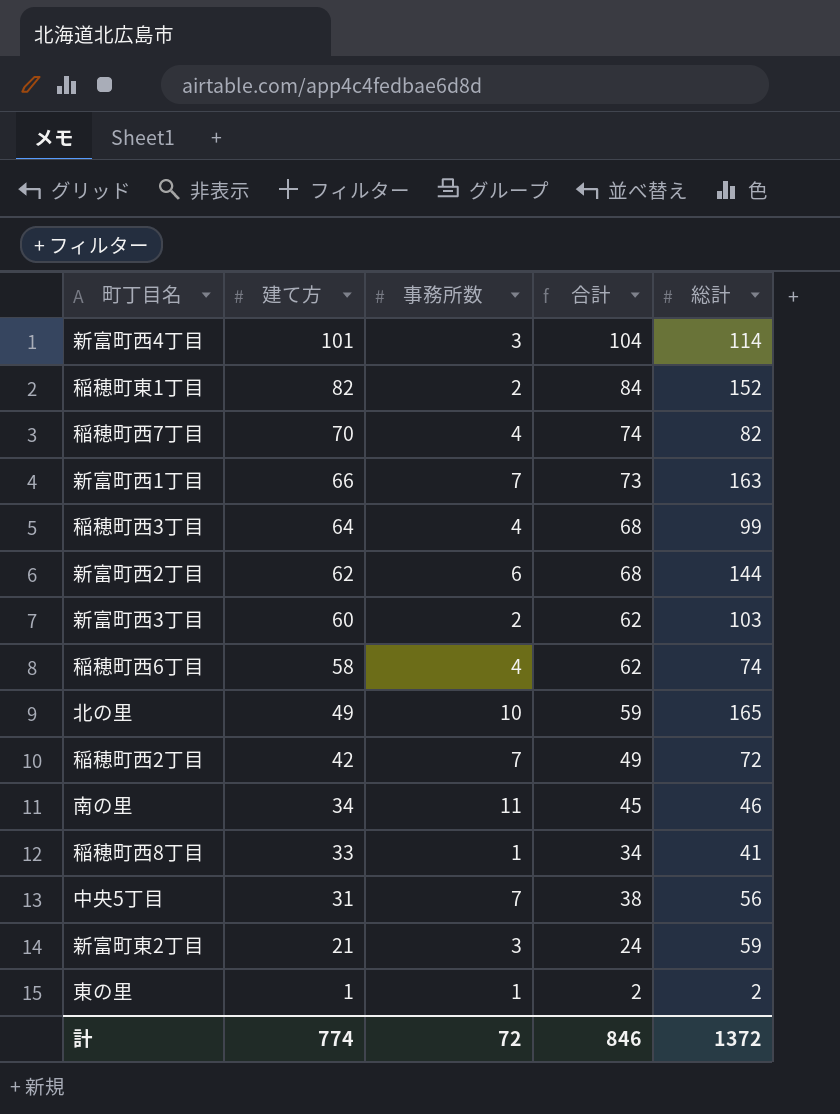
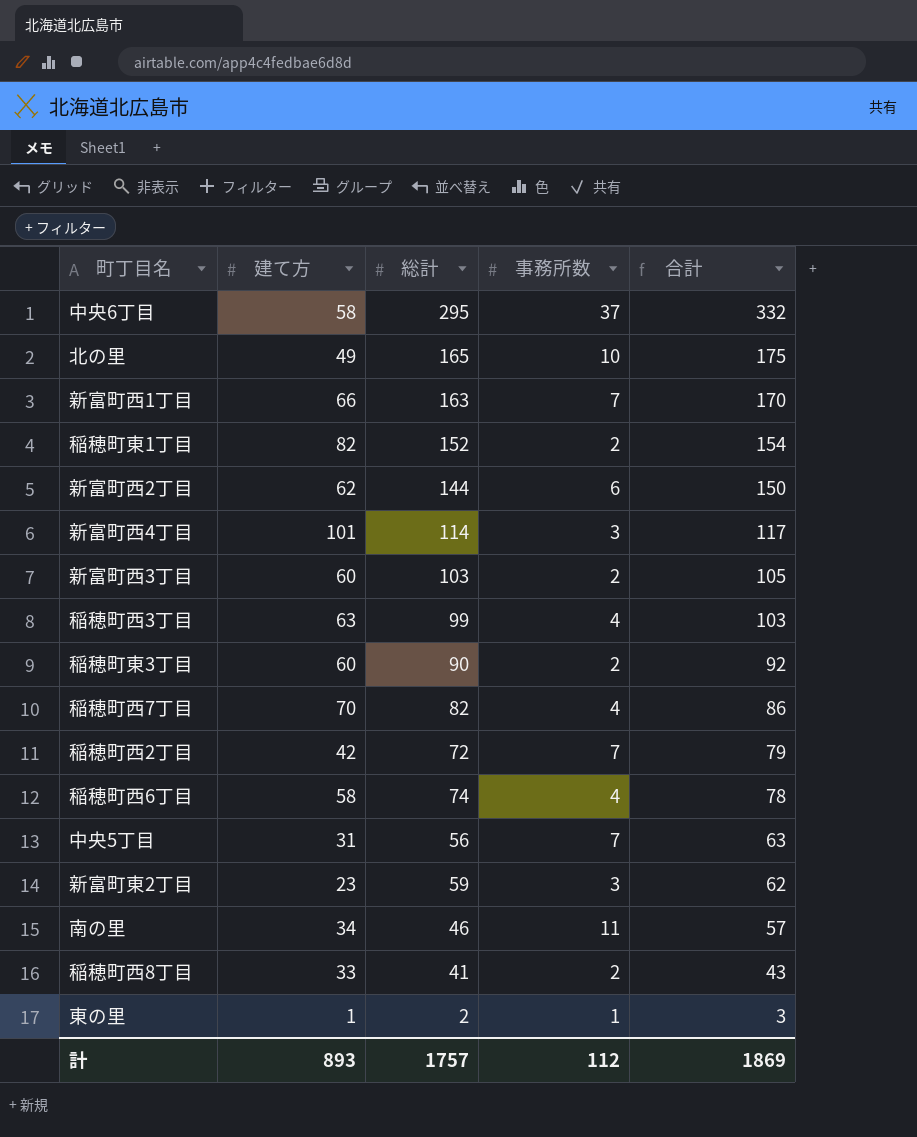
row order: 建て方 descending -> 合計 descending
column 総計 | position: 5 -> 3
column 合計 | formula: [建て方] + [事務所数] -> [総計] + [事務所数]
row 中央6丁目: none -> 58 | 295 | 37 | 332
稲穂町西3丁目 | 建て方: 64 -> 63
row 稲穂町東3丁目: none -> 60 | 90 | 2 | 92
新富町東2丁目 | 建て方: 21 -> 23
稲穂町西8丁目 | 事務所数: 1 -> 2
計 | 建て方: 774 -> 893
計 | 総計: 1372 -> 1757
計 | 事務所数: 72 -> 112
計 | 合計: 846 -> 1869

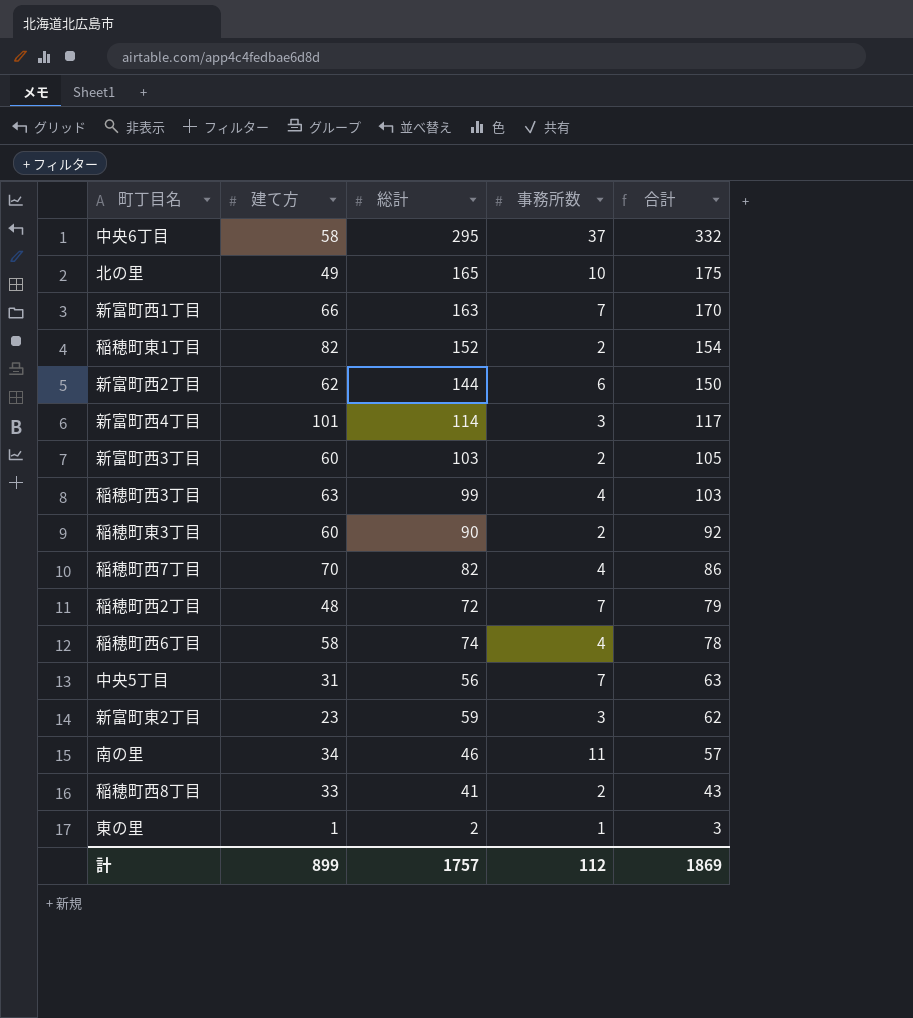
稲穂町西2丁目 | 建て方: 42 -> 48
計 | 建て方: 893 -> 899

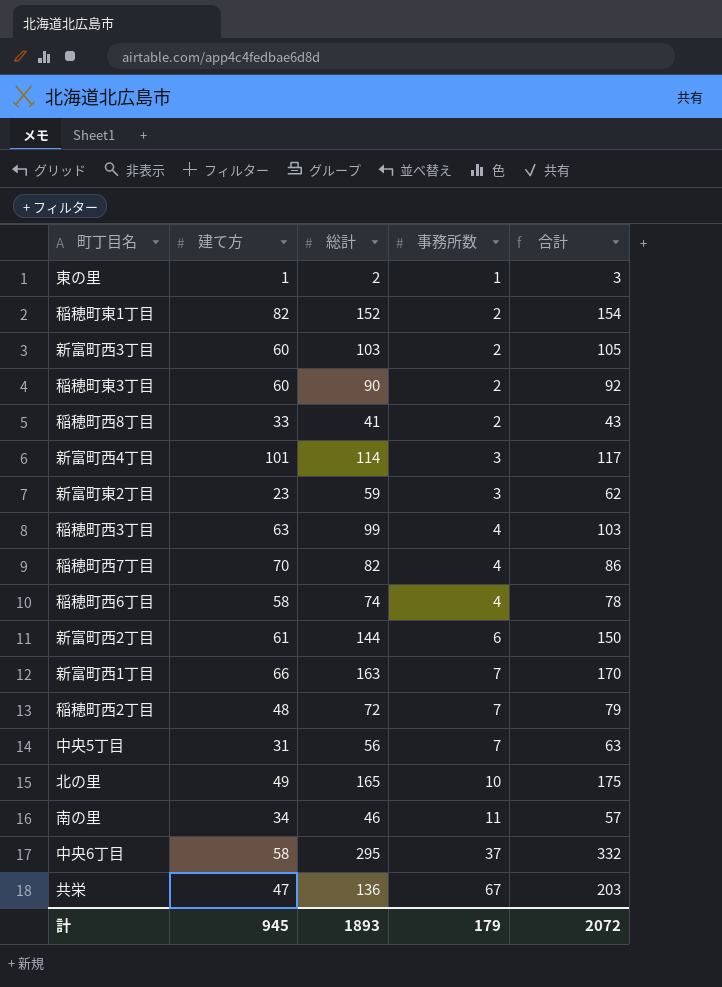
row order: 合計 descending -> 事務所数 ascending
新富町西2丁目 | 建て方: 62 -> 61
row 共栄: none -> 47 | 136 | 67 | 203
計 | 建て方: 899 -> 945
計 | 総計: 1757 -> 1893
計 | 事務所数: 112 -> 179
計 | 合計: 1869 -> 2072

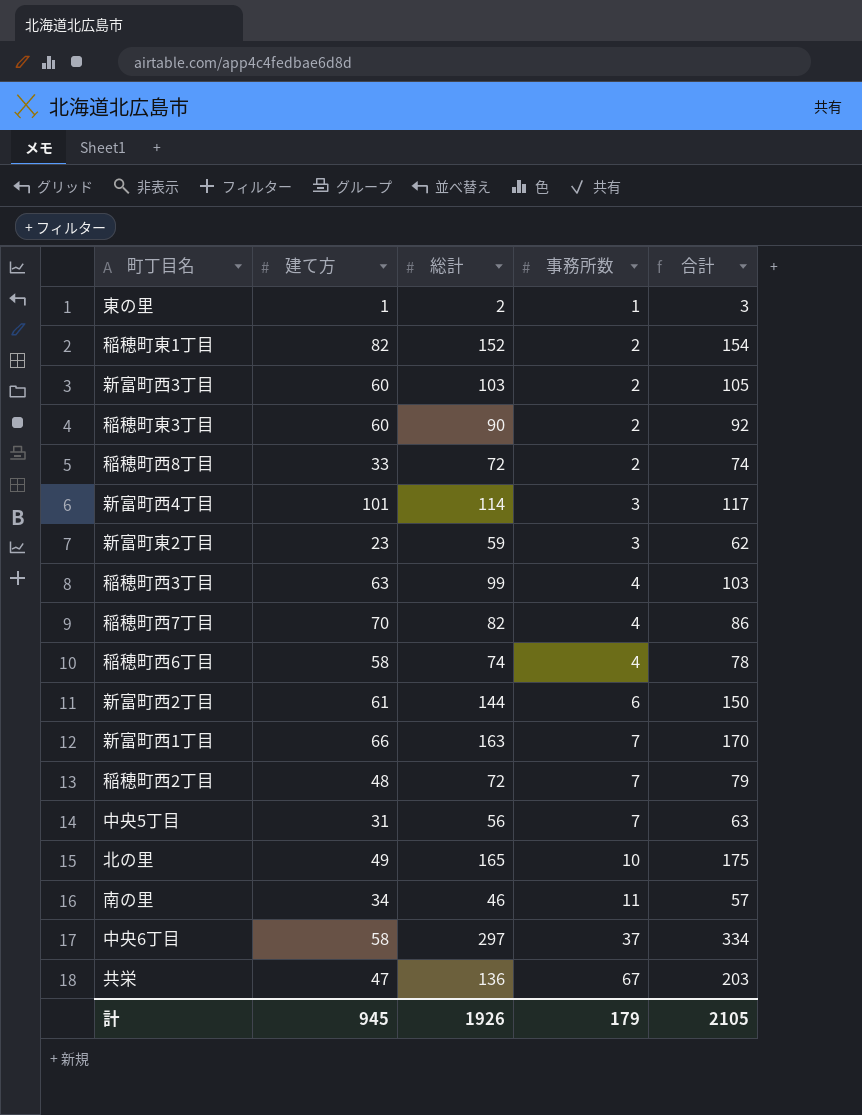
稲穂町西8丁目 | 総計: 41 -> 72
稲穂町西8丁目 | 合計: 43 -> 74
中央6丁目 | 総計: 295 -> 297
中央6丁目 | 合計: 332 -> 334
計 | 総計: 1893 -> 1926
計 | 合計: 2072 -> 2105

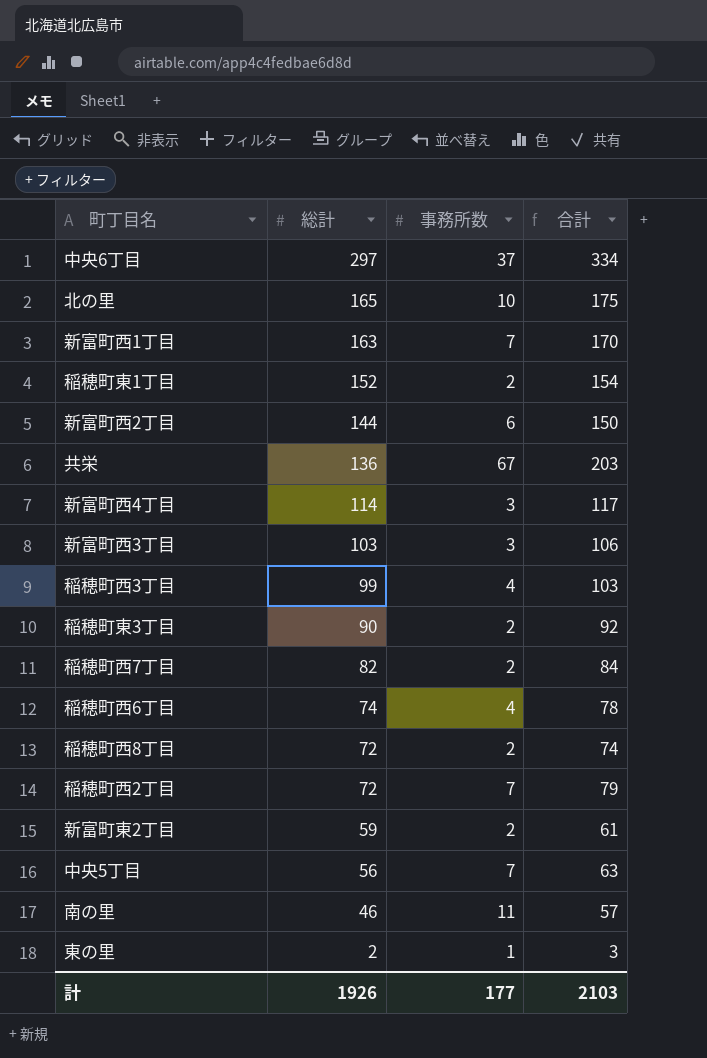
row order: 事務所数 ascending -> 総計 descending
column 建て方 | position: 2 -> none
新富町西3丁目 | 事務所数: 2 -> 3
新富町西3丁目 | 合計: 105 -> 106
稲穂町西7丁目 | 事務所数: 4 -> 2
稲穂町西7丁目 | 合計: 86 -> 84
新富町東2丁目 | 事務所数: 3 -> 2
新富町東2丁目 | 合計: 62 -> 61
計 | 事務所数: 179 -> 177
計 | 合計: 2105 -> 2103

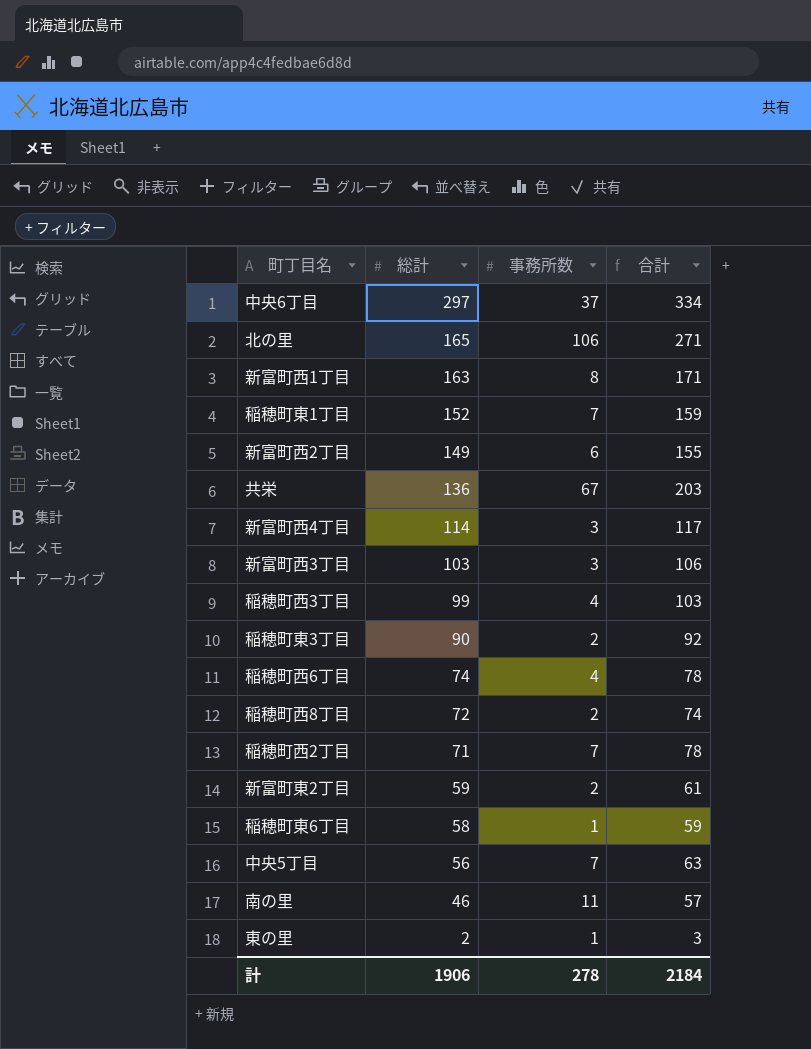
row 稲穂町西7丁目: 82 | 2 | 84 -> none
北の里 | 事務所数: 10 -> 106
北の里 | 合計: 175 -> 271
新富町西1丁目 | 事務所数: 7 -> 8
新富町西1丁目 | 合計: 170 -> 171
稲穂町東1丁目 | 事務所数: 2 -> 7
稲穂町東1丁目 | 合計: 154 -> 159
新富町西2丁目 | 総計: 144 -> 149
新富町西2丁目 | 合計: 150 -> 155
稲穂町西2丁目 | 総計: 72 -> 71
稲穂町西2丁目 | 合計: 79 -> 78
row 稲穂町東6丁目: none -> 58 | 1 | 59
計 | 総計: 1926 -> 1906
計 | 事務所数: 177 -> 278
計 | 合計: 2103 -> 2184

